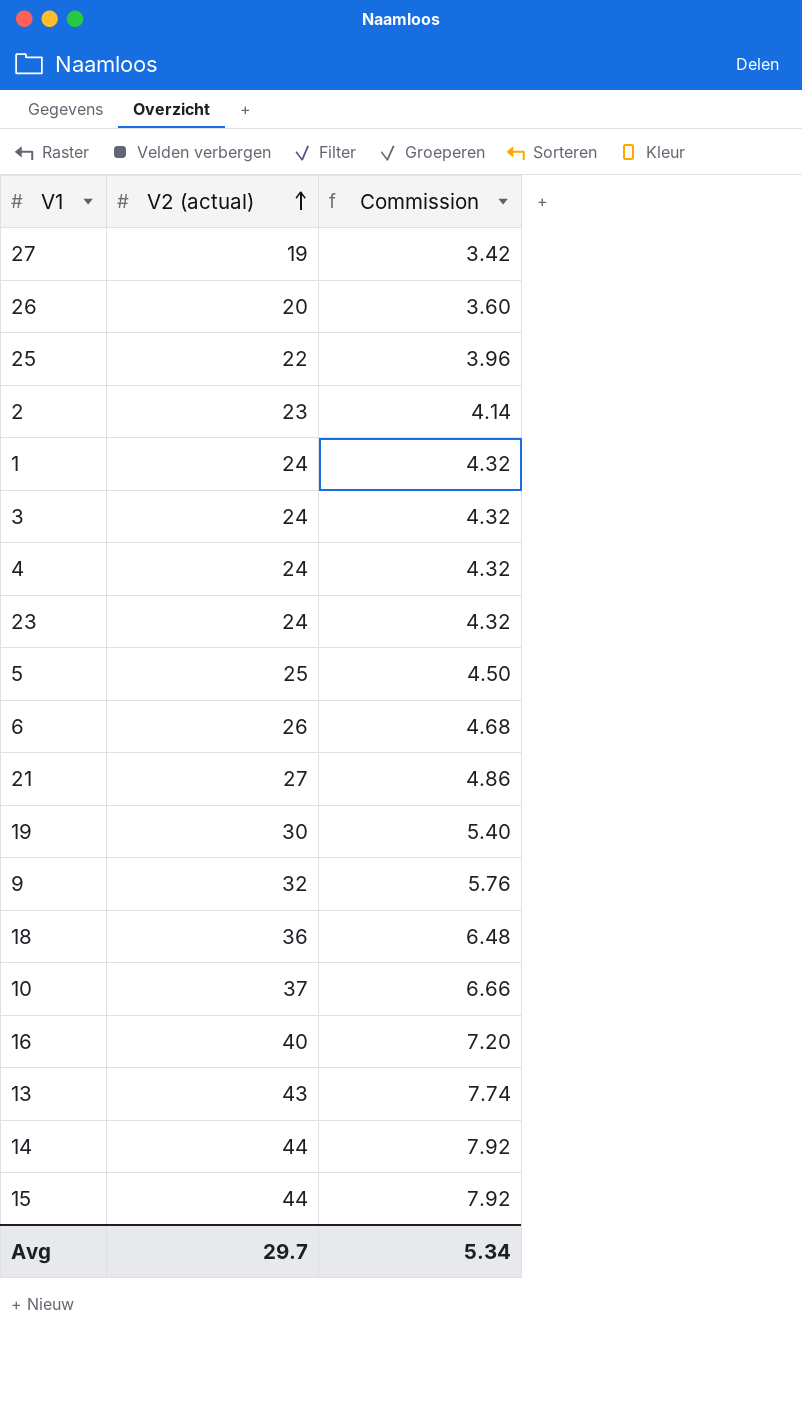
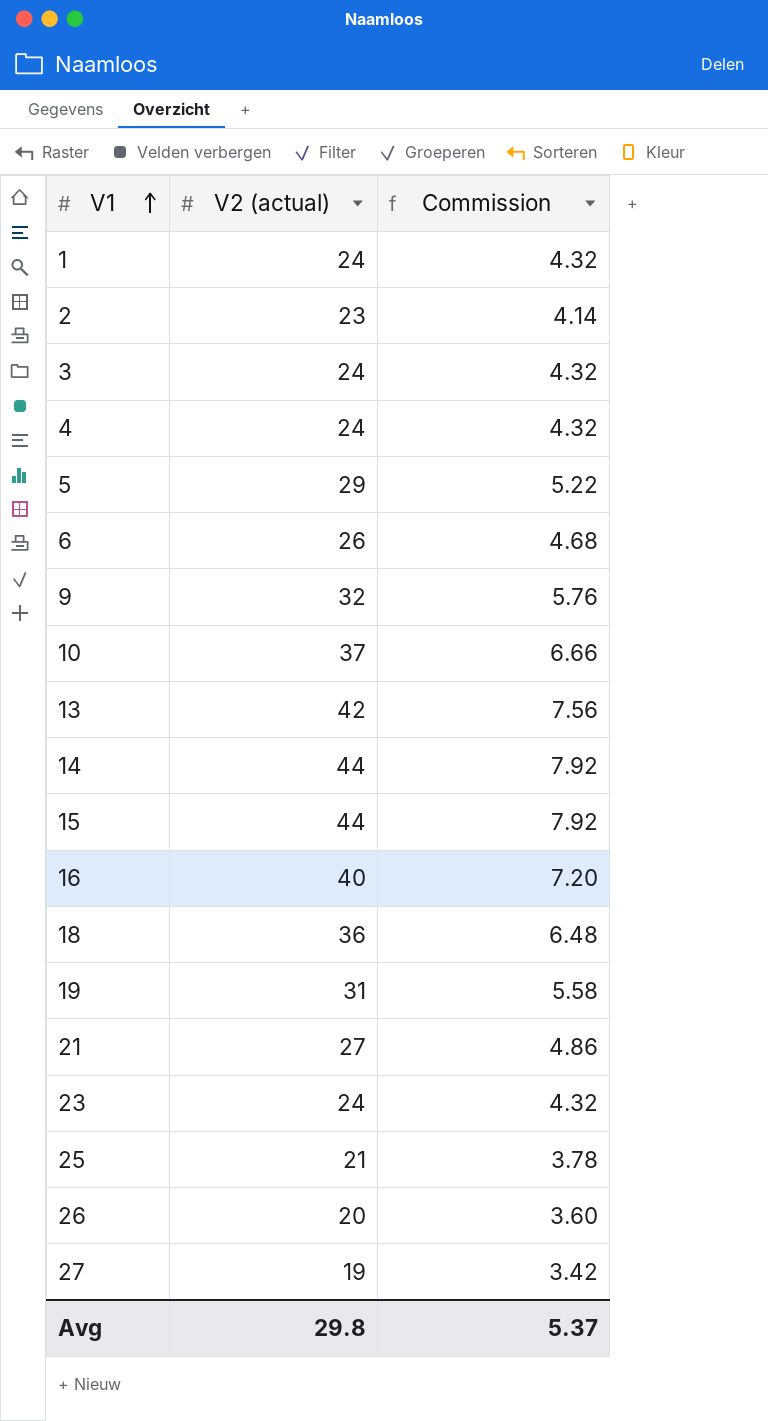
row order: V2 (actual) ascending -> V1 ascending
5 | V2 (actual): 25 -> 29
5 | Commission: 4.50 -> 5.22
13 | V2 (actual): 43 -> 42
13 | Commission: 7.74 -> 7.56
19 | V2 (actual): 30 -> 31
19 | Commission: 5.40 -> 5.58
25 | V2 (actual): 22 -> 21
25 | Commission: 3.96 -> 3.78
Avg | V2 (actual): 29.7 -> 29.8
Avg | Commission: 5.34 -> 5.37

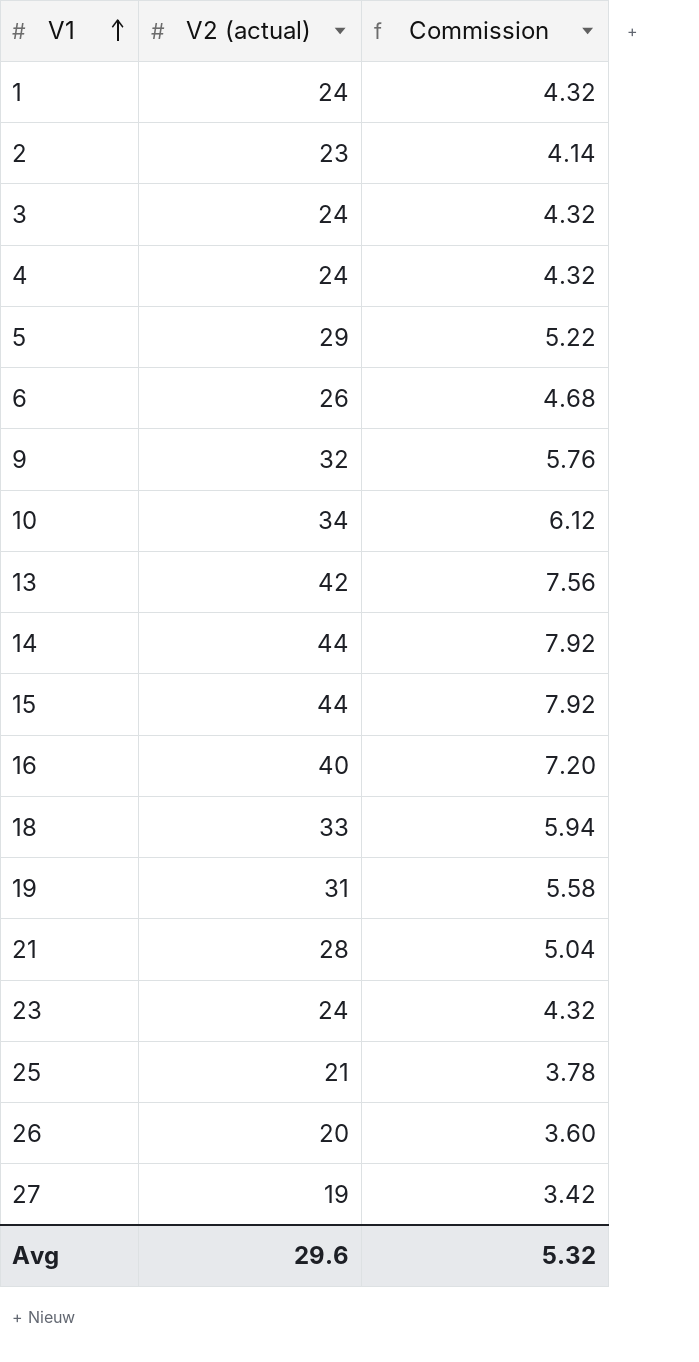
10 | V2 (actual): 37 -> 34
10 | Commission: 6.66 -> 6.12
18 | V2 (actual): 36 -> 33
18 | Commission: 6.48 -> 5.94
21 | V2 (actual): 27 -> 28
21 | Commission: 4.86 -> 5.04
Avg | V2 (actual): 29.8 -> 29.6
Avg | Commission: 5.37 -> 5.32

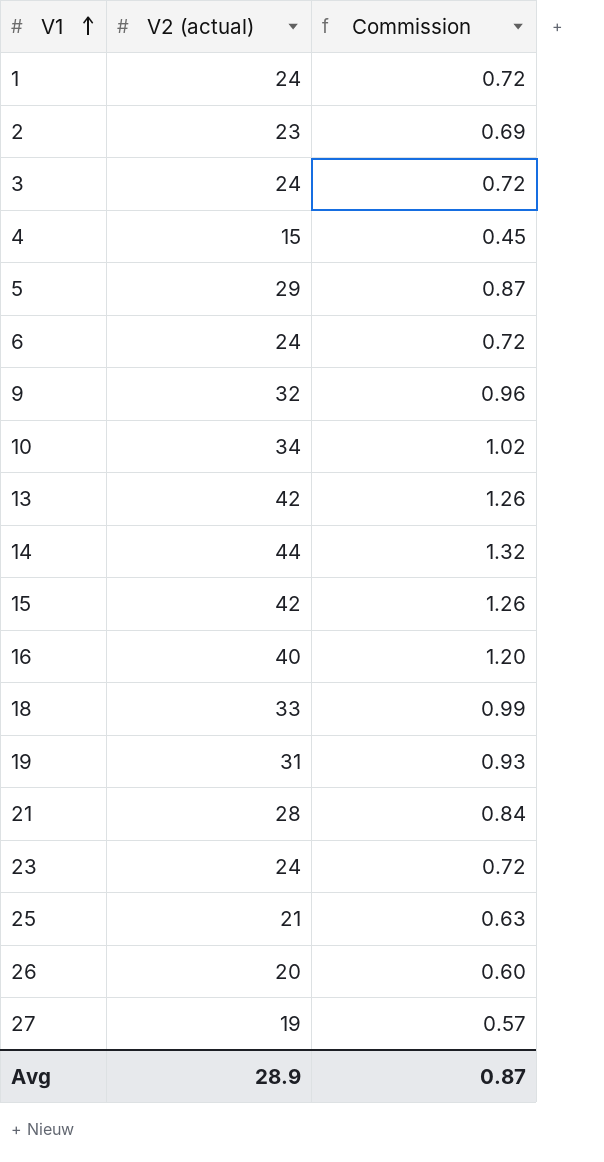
column Commission | formula: [V2 (actual)] * 0.18 -> [V2 (actual)] * 0.03
4 | V2 (actual): 24 -> 15
6 | V2 (actual): 26 -> 24
15 | V2 (actual): 44 -> 42
Avg | V2 (actual): 29.6 -> 28.9
Avg | Commission: 5.32 -> 0.87

